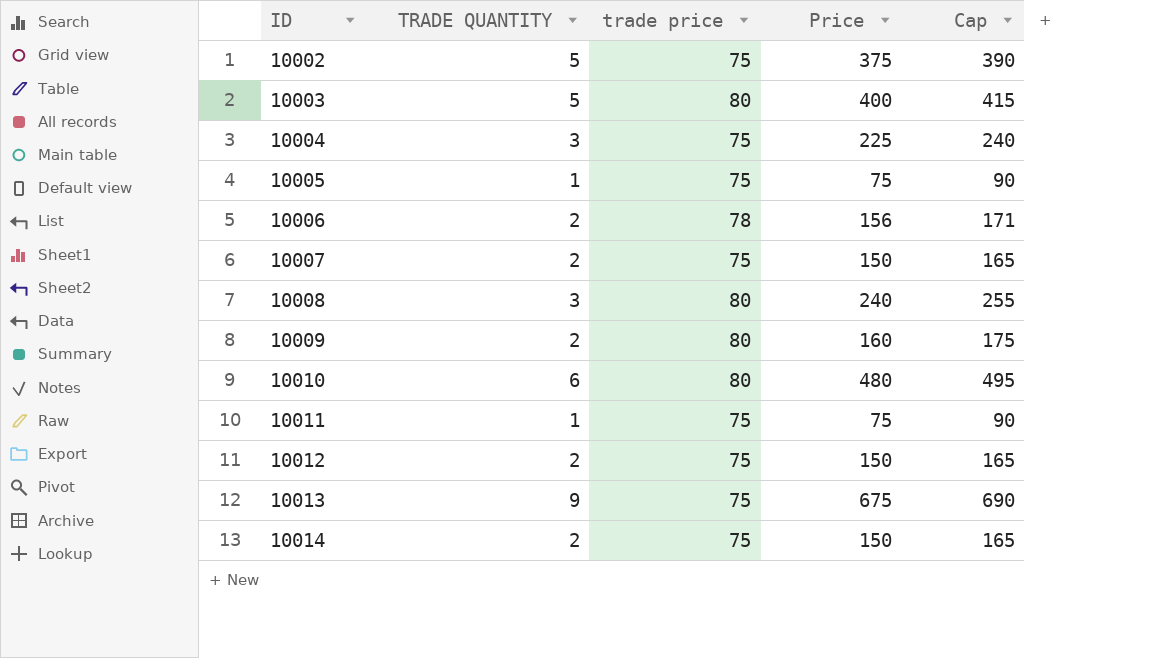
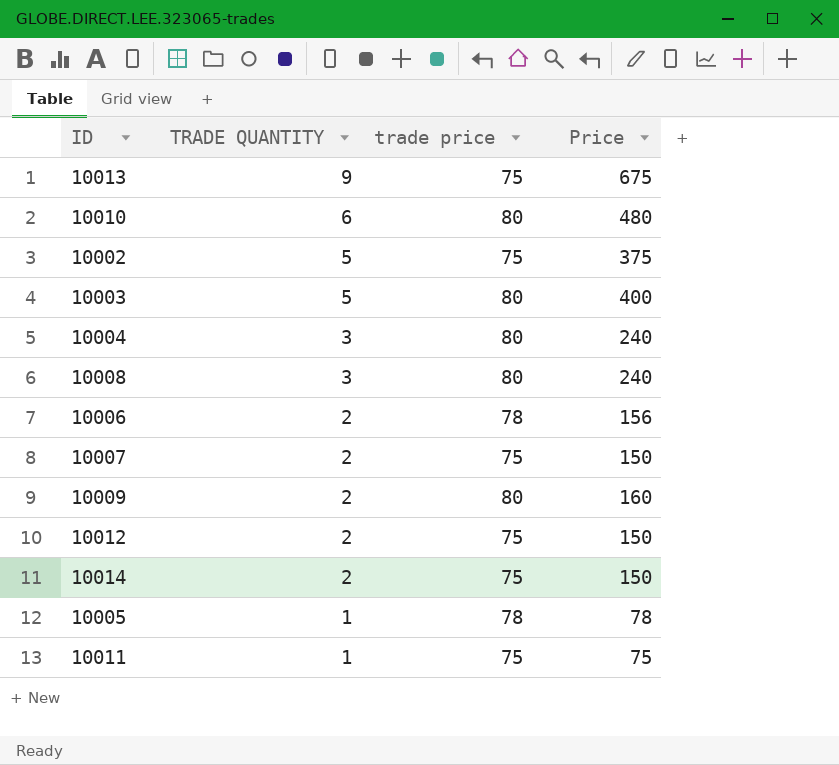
row order: ID ascending -> TRADE QUANTITY descending
column Cap | formula: [Price] + 15 -> none
10004 | trade price: 75 -> 80
10004 | Price: 225 -> 240
10005 | trade price: 75 -> 78
10005 | Price: 75 -> 78

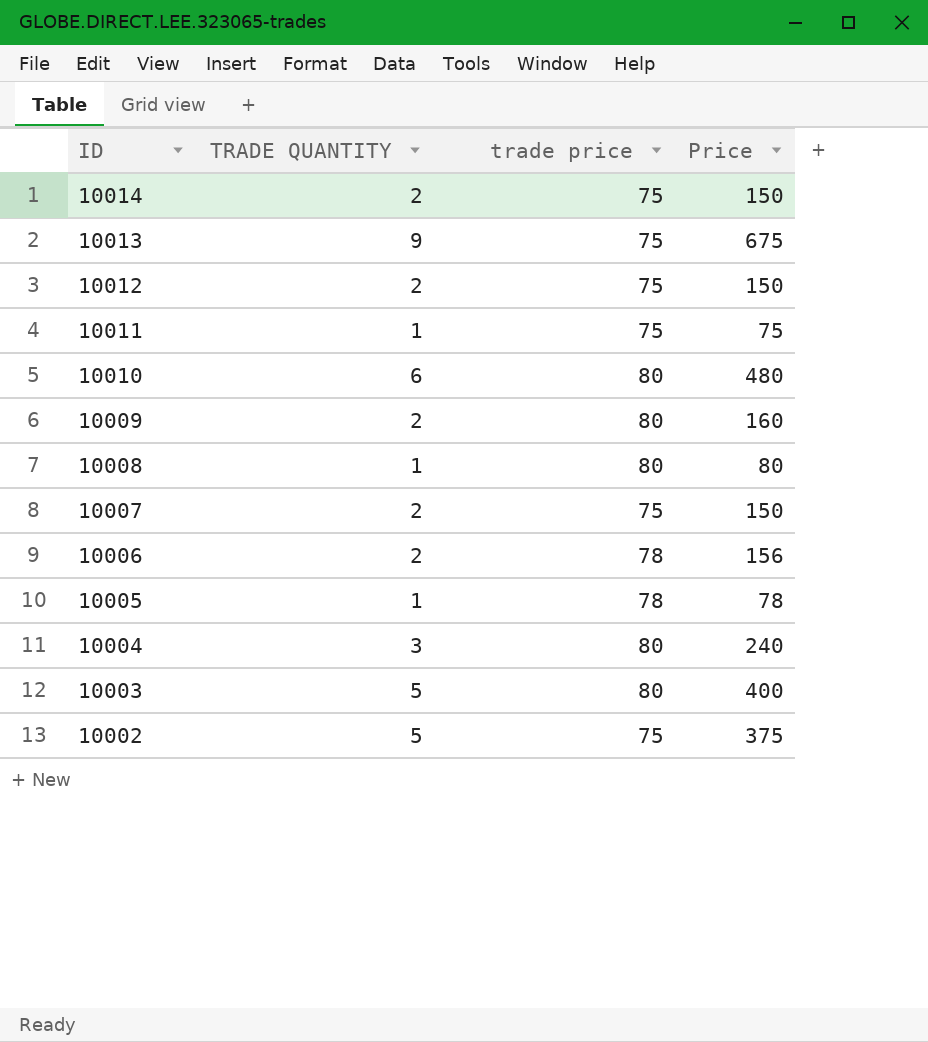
row order: TRADE QUANTITY descending -> ID descending
10008 | TRADE QUANTITY: 3 -> 1
10008 | Price: 240 -> 80

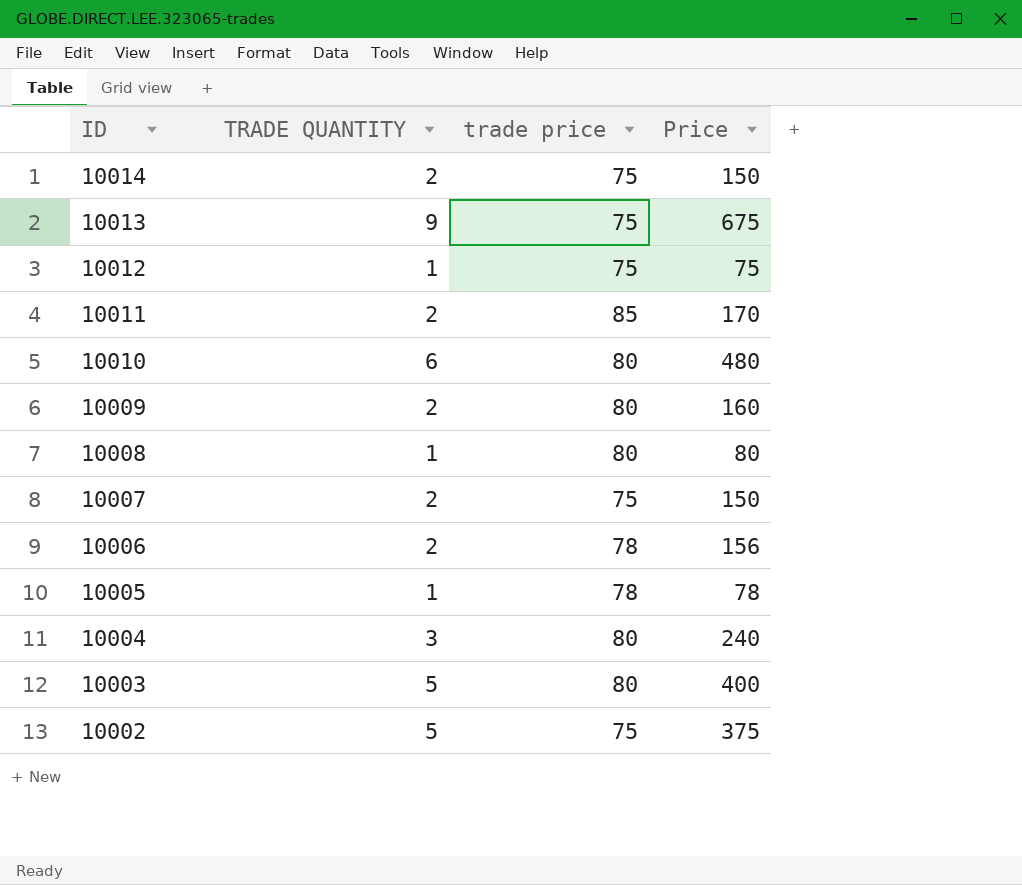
10012 | TRADE QUANTITY: 2 -> 1
10012 | Price: 150 -> 75
10011 | TRADE QUANTITY: 1 -> 2
10011 | trade price: 75 -> 85
10011 | Price: 75 -> 170

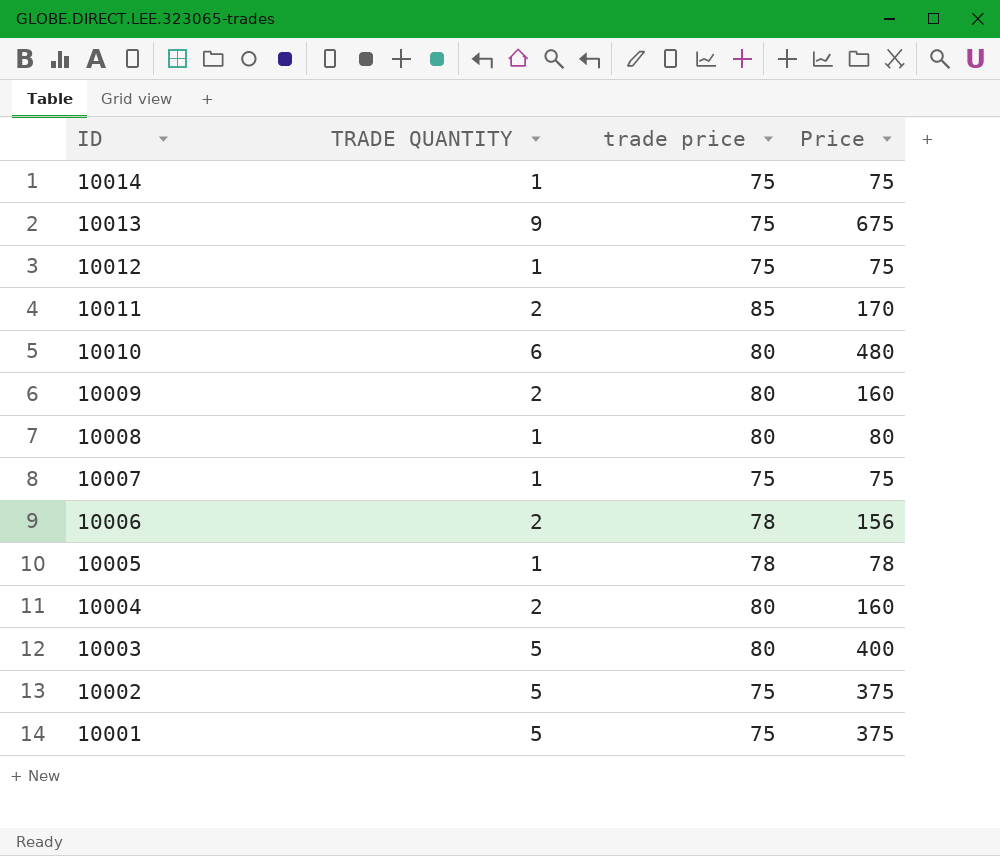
10014 | TRADE QUANTITY: 2 -> 1
10014 | Price: 150 -> 75
10007 | TRADE QUANTITY: 2 -> 1
10007 | Price: 150 -> 75
10004 | TRADE QUANTITY: 3 -> 2
10004 | Price: 240 -> 160
row 10001: none -> 5 | 75 | 375

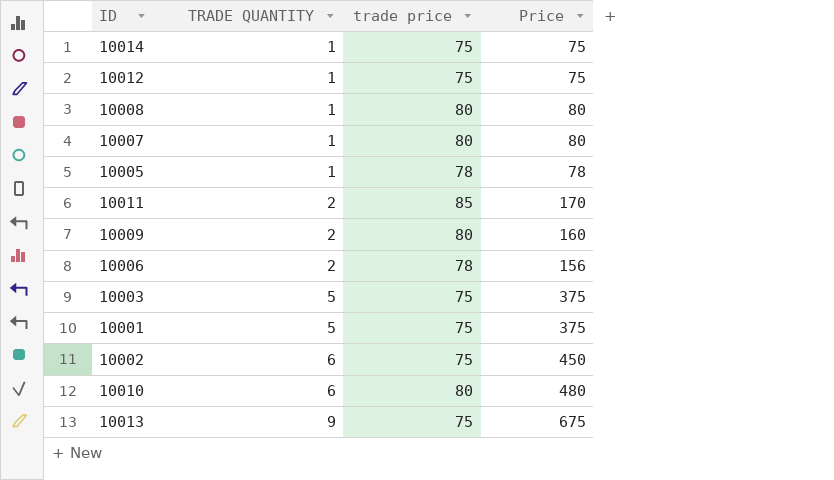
row order: ID descending -> TRADE QUANTITY ascending
row 10004: 2 | 80 | 160 -> none
10007 | trade price: 75 -> 80
10007 | Price: 75 -> 80
10003 | trade price: 80 -> 75
10003 | Price: 400 -> 375
10002 | TRADE QUANTITY: 5 -> 6
10002 | Price: 375 -> 450

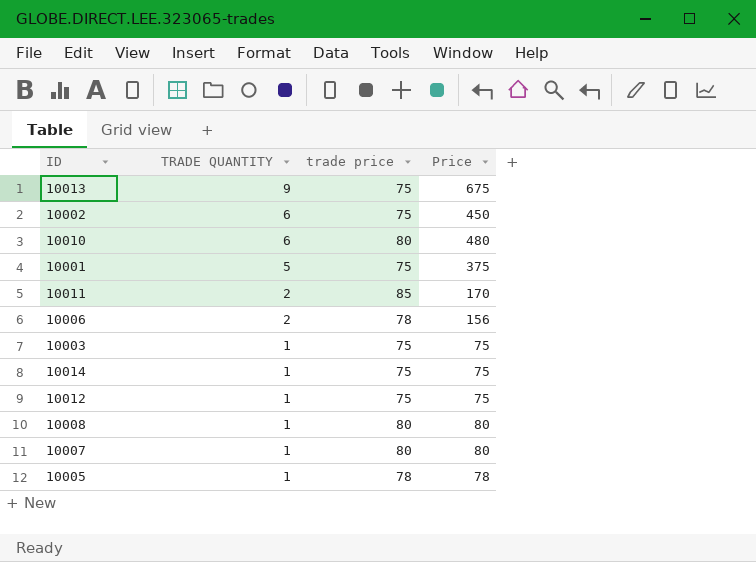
row order: TRADE QUANTITY ascending -> TRADE QUANTITY descending
row 10009: 2 | 80 | 160 -> none
10003 | TRADE QUANTITY: 5 -> 1
10003 | Price: 375 -> 75

